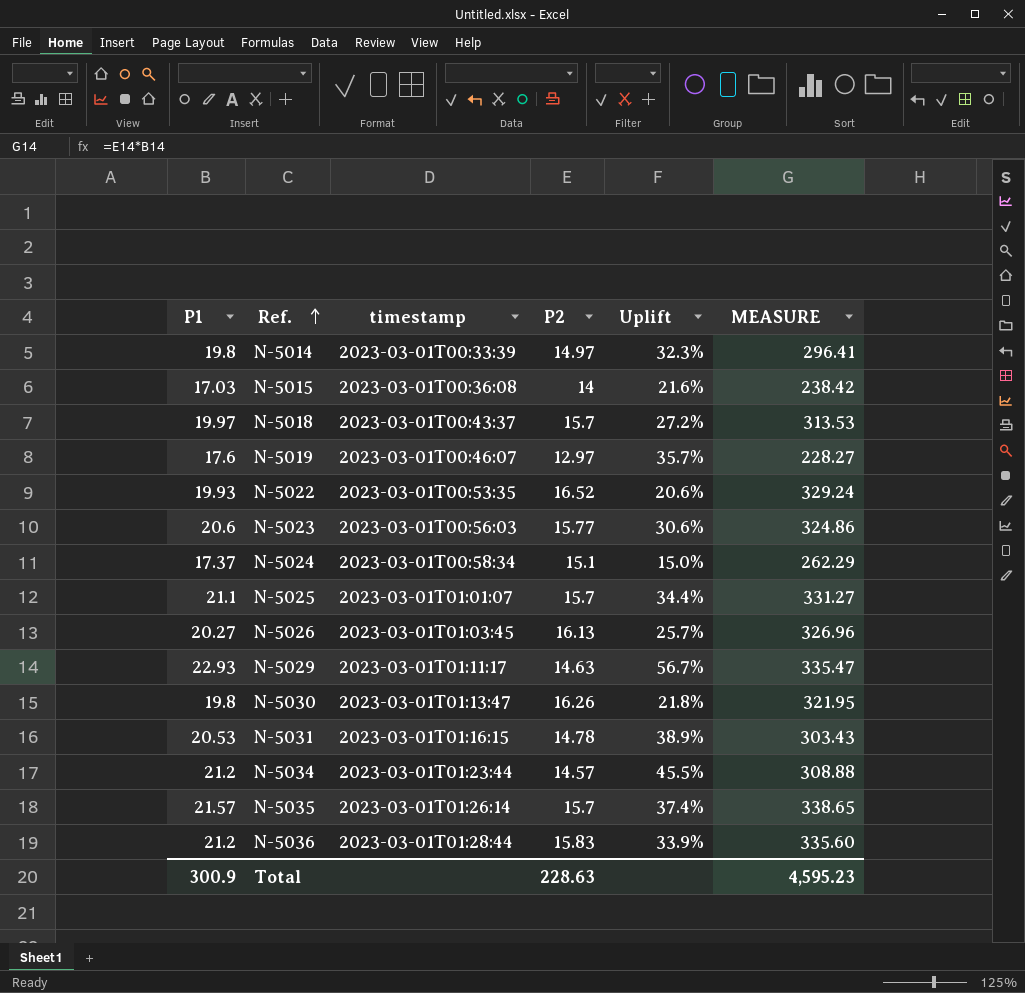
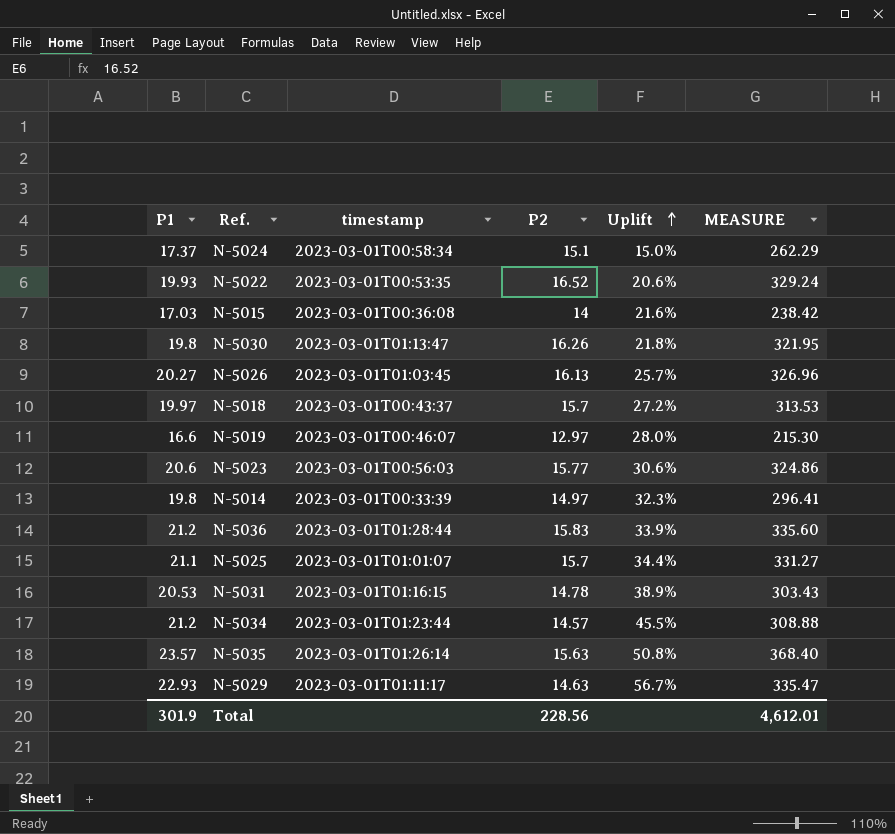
row order: Ref. ascending -> Uplift ascending
N-5019 | P1: 17.6 -> 16.6
N-5019 | Uplift: 35.7% -> 28.0%
N-5019 | MEASURE: 228.27 -> 215.30
N-5035 | P1: 21.57 -> 23.57
N-5035 | P2: 15.7 -> 15.63
N-5035 | Uplift: 37.4% -> 50.8%
N-5035 | MEASURE: 338.65 -> 368.40
Total | P1: 300.9 -> 301.9
Total | P2: 228.63 -> 228.56
Total | MEASURE: 4,595.23 -> 4,612.01

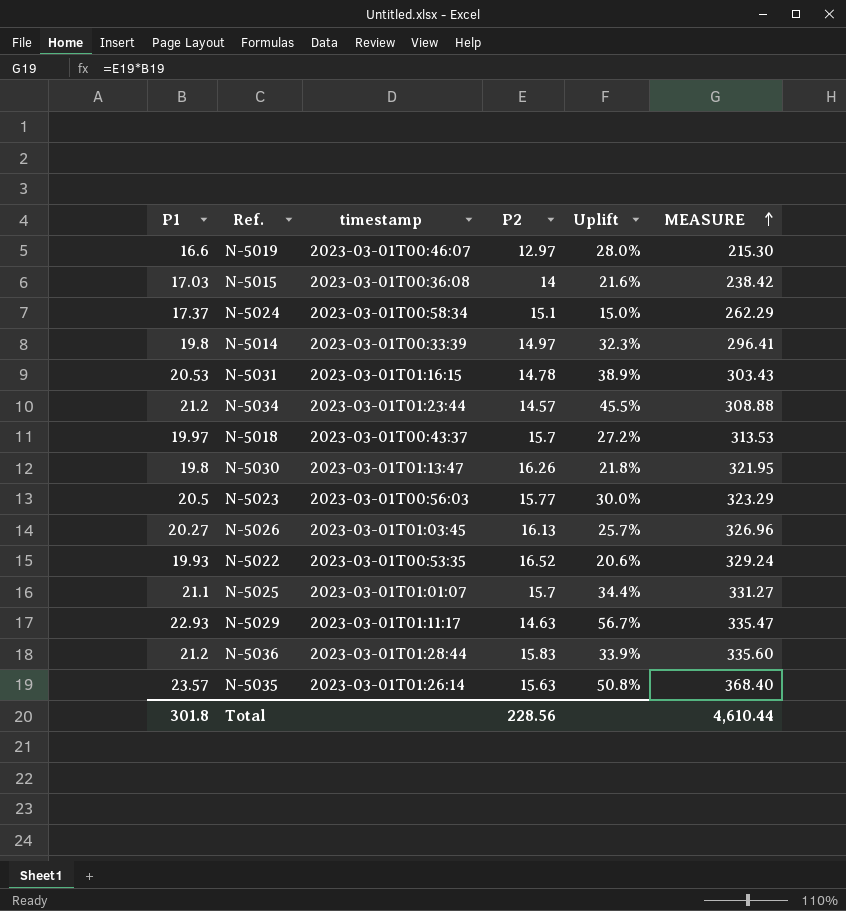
row order: Uplift ascending -> MEASURE ascending
N-5023 | P1: 20.6 -> 20.5
N-5023 | Uplift: 30.6% -> 30.0%
N-5023 | MEASURE: 324.86 -> 323.29
Total | P1: 301.9 -> 301.8
Total | MEASURE: 4,612.01 -> 4,610.44

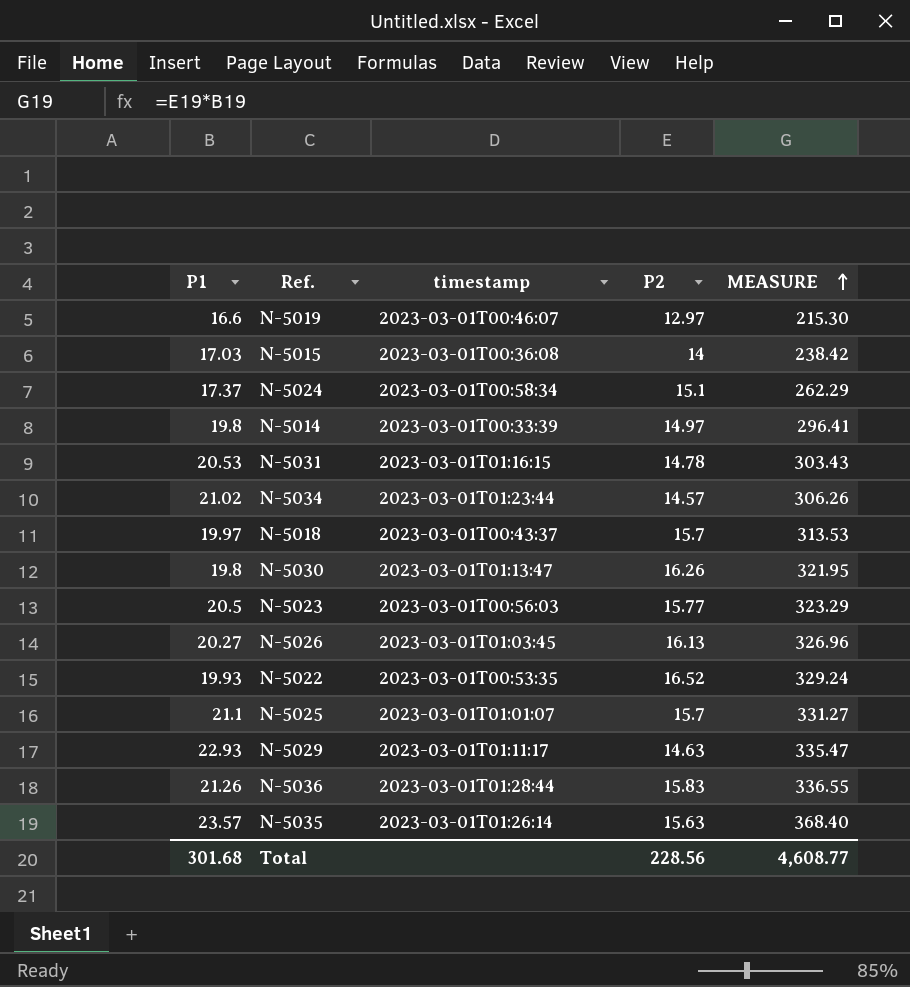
column Uplift | formula: ([P1] - [P2]) / [P2] -> none
N-5034 | P1: 21.2 -> 21.02
N-5034 | MEASURE: 308.88 -> 306.26
N-5036 | P1: 21.2 -> 21.26
N-5036 | MEASURE: 335.60 -> 336.55
Total | P1: 301.8 -> 301.68
Total | MEASURE: 4,610.44 -> 4,608.77

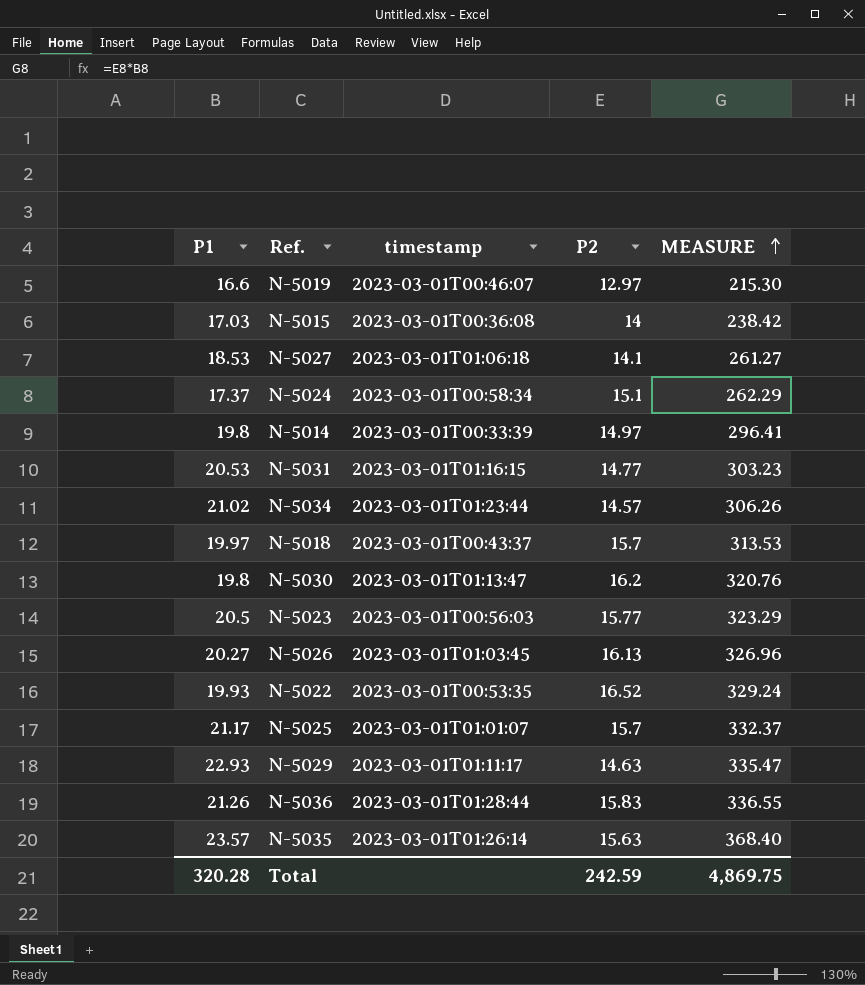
row N-5027: none -> 18.53 | 2023-03-01T01:06:18 | 14.1 | 261.27
N-5031 | P2: 14.78 -> 14.77
N-5031 | MEASURE: 303.43 -> 303.23
N-5030 | P2: 16.26 -> 16.2
N-5030 | MEASURE: 321.95 -> 320.76
N-5025 | P1: 21.1 -> 21.17
N-5025 | MEASURE: 331.27 -> 332.37
Total | P1: 301.68 -> 320.28
Total | P2: 228.56 -> 242.59
Total | MEASURE: 4,608.77 -> 4,869.75

